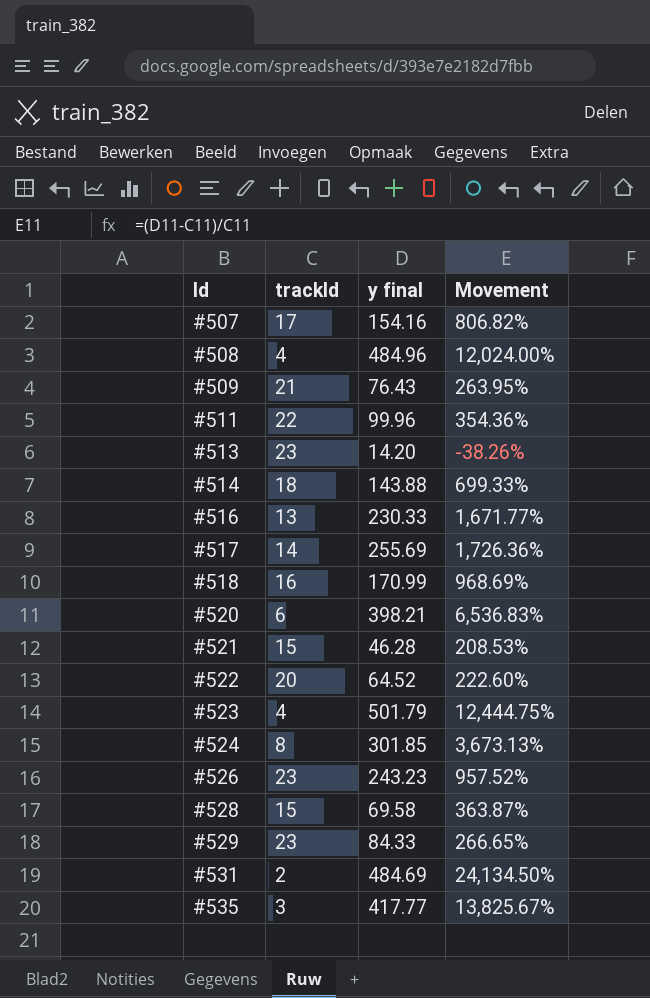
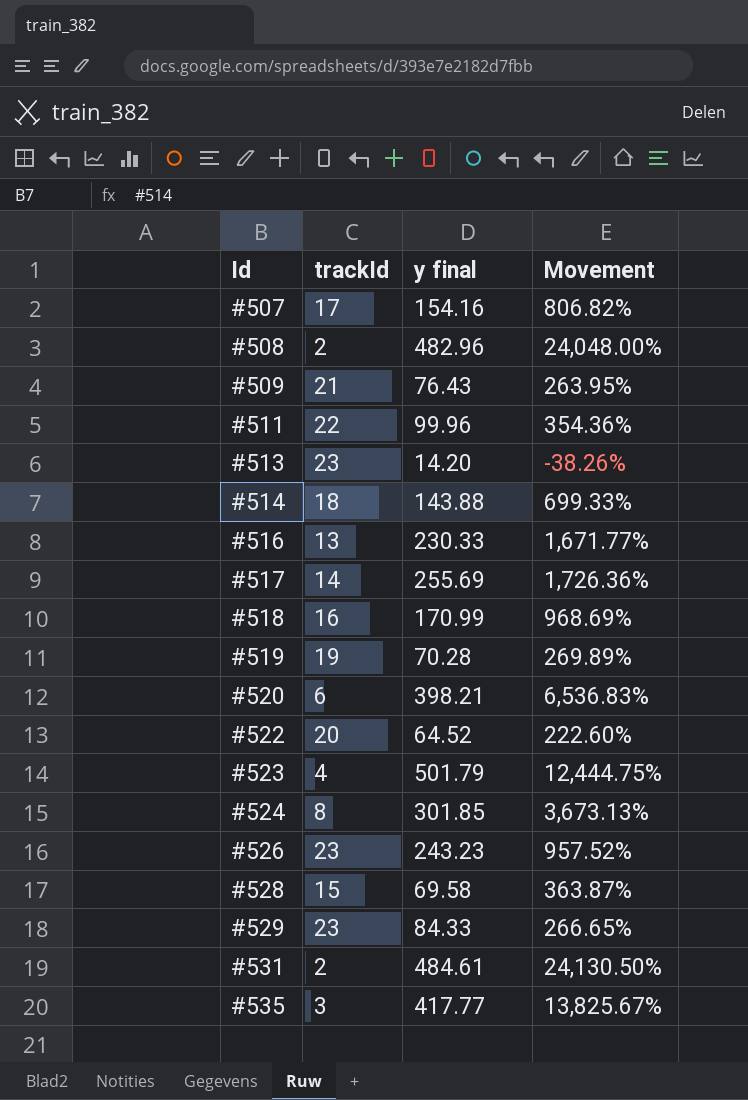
row #521: 15 | 46.28 | 208.53% -> none
#508 | trackId: 4 -> 2
#508 | y final: 484.96 -> 482.96
#508 | Movement: 12,024.00% -> 24,048.00%
row #519: none -> 19 | 70.28 | 269.89%
#531 | y final: 484.69 -> 484.61
#531 | Movement: 24,134.50% -> 24,130.50%

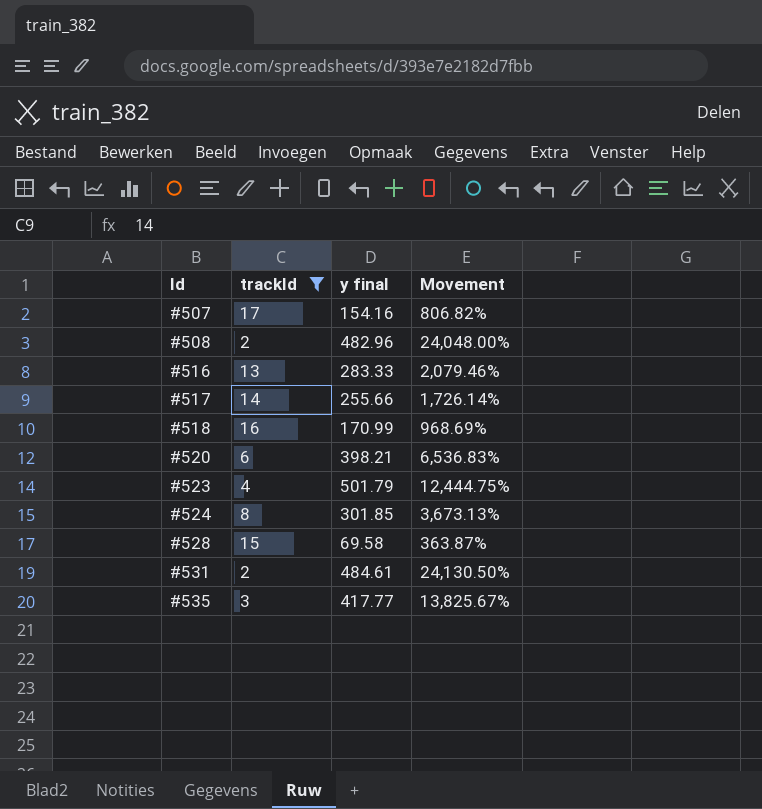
filter: none -> trackId <= 17
#516 | y final: 230.33 -> 283.33
#516 | Movement: 1,671.77% -> 2,079.46%
#517 | y final: 255.69 -> 255.66
#517 | Movement: 1,726.36% -> 1,726.14%

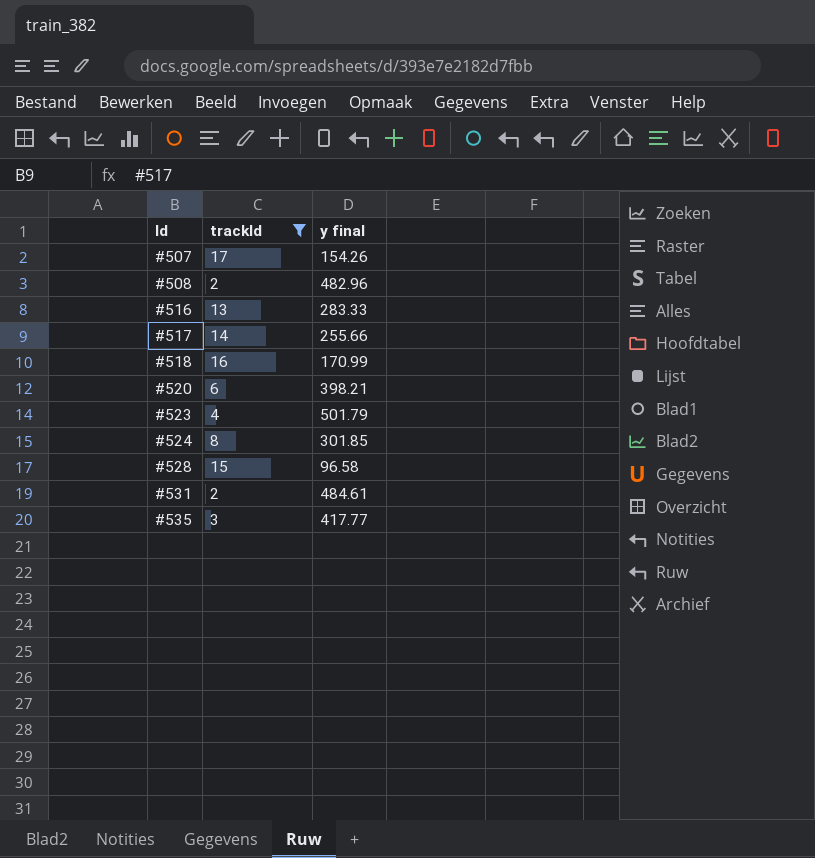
column Movement | formula: ([y final] - [trackId]) / [trackId] -> none
#507 | y final: 154.16 -> 154.26
#528 | y final: 69.58 -> 96.58

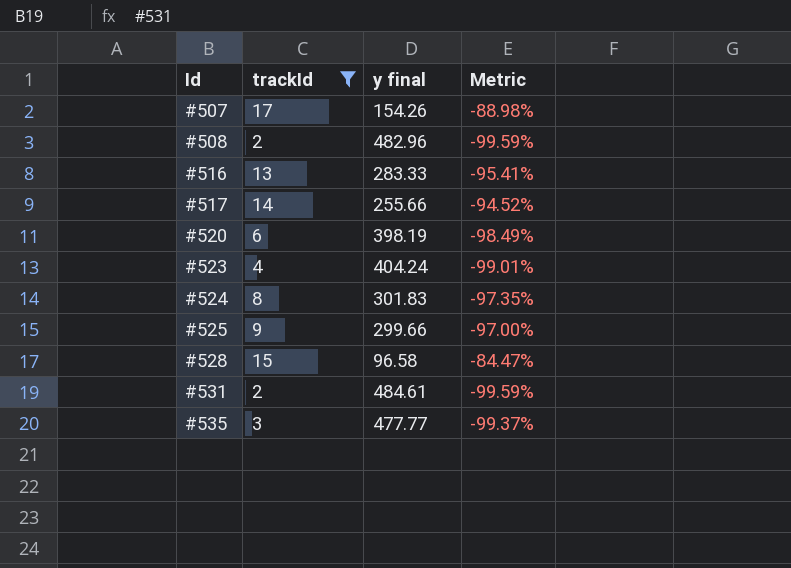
column Metric | formula: none -> ([trackId] - [y final]) / [y final]
row #518: 16 | 170.99 -> none
#520 | y final: 398.21 -> 398.19
#523 | y final: 501.79 -> 404.24
#524 | y final: 301.85 -> 301.83
row #525: none -> 9 | 299.66 | -97.00%
#535 | y final: 417.77 -> 477.77

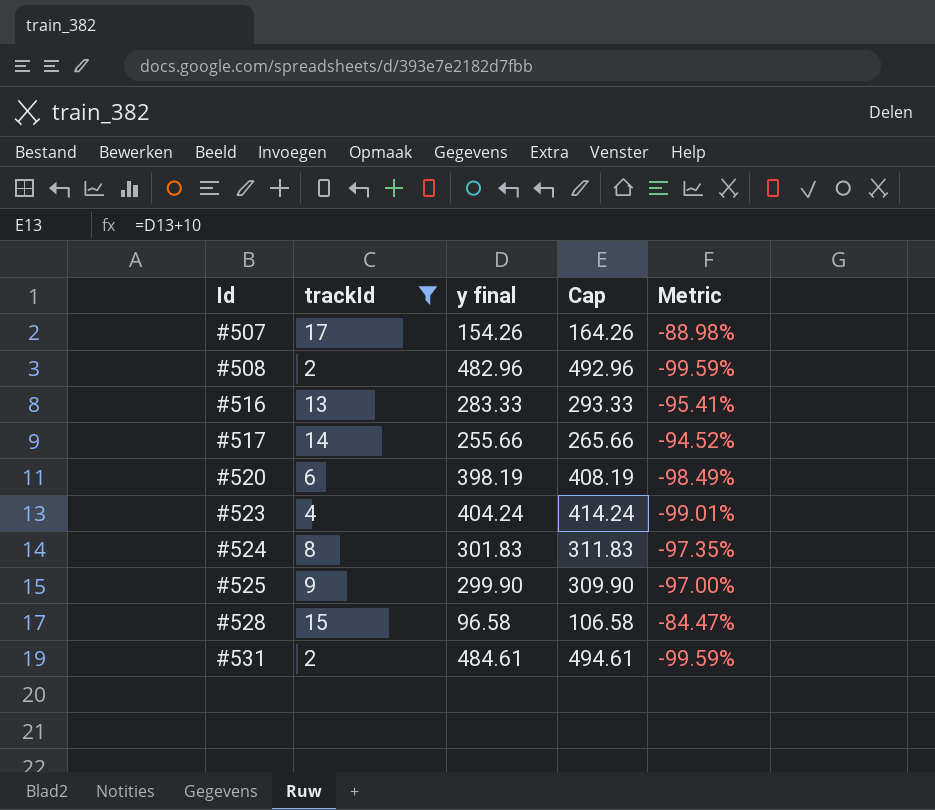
column Cap | formula: none -> [y final] + 10
row #535: 3 | 477.77 | -99.37% -> none
#525 | y final: 299.66 -> 299.90

